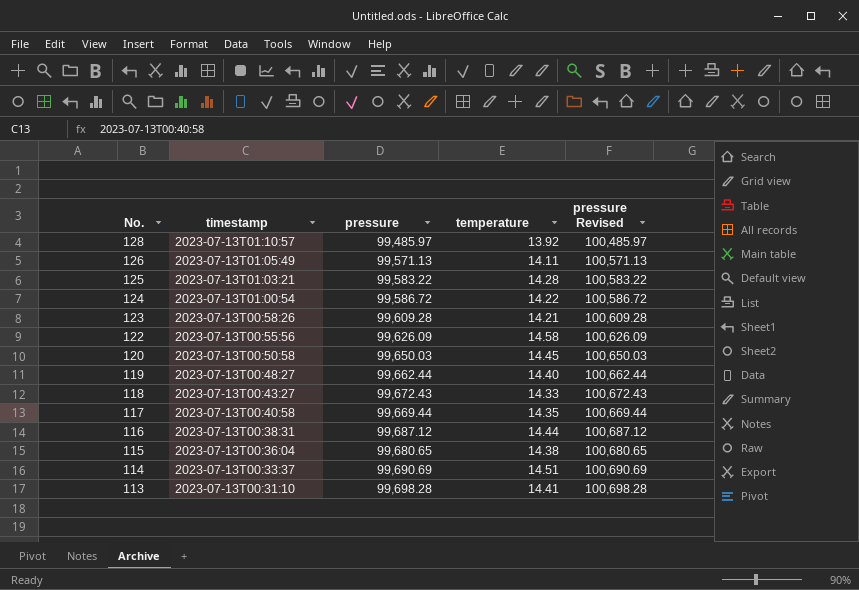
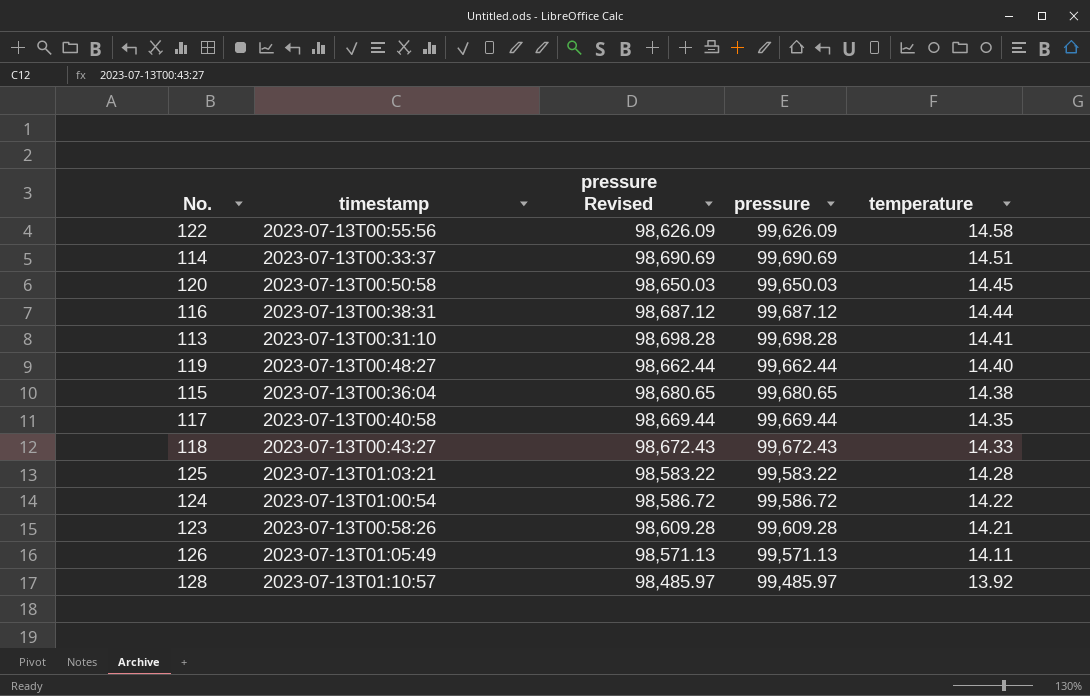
row order: No. descending -> temperature descending
column pressure Revised | formula: [pressure] + 1000 -> [pressure] - 1000
column pressure Revised | position: 5 -> 3

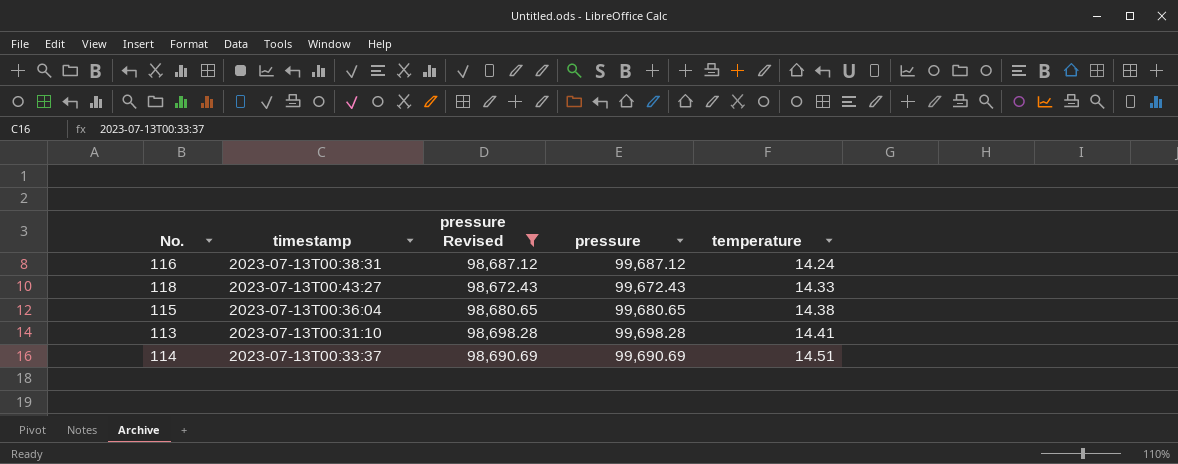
filter: none -> pressure Revised >= 98,672.43
row order: temperature descending -> temperature ascending
116 | temperature: 14.44 -> 14.24

